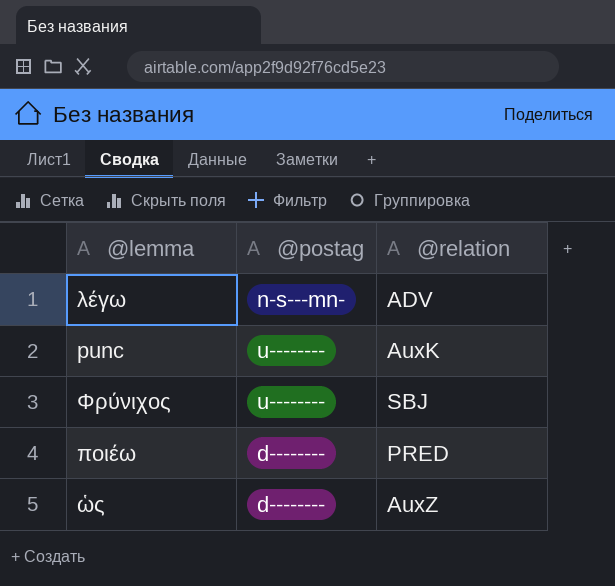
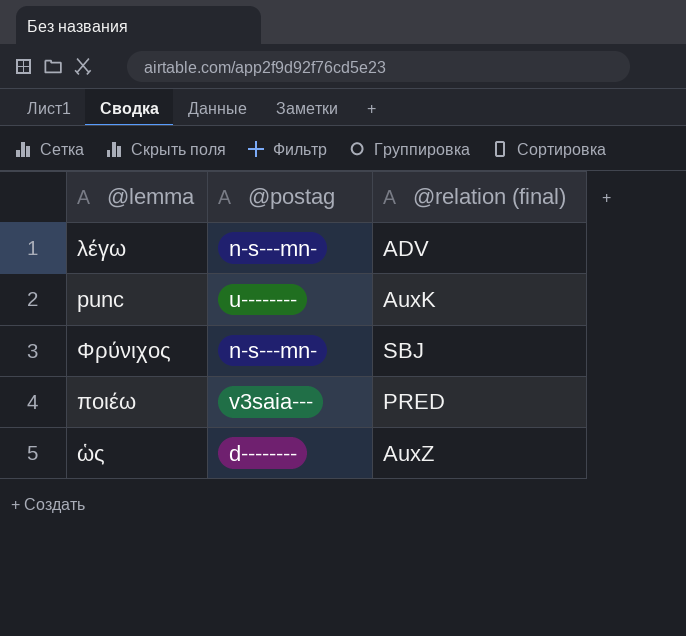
column name: @relation -> @relation (final)
Φρύνιχος | @postag: u-------- -> n-s---mn-
ποιέω | @postag: d-------- -> v3saia---

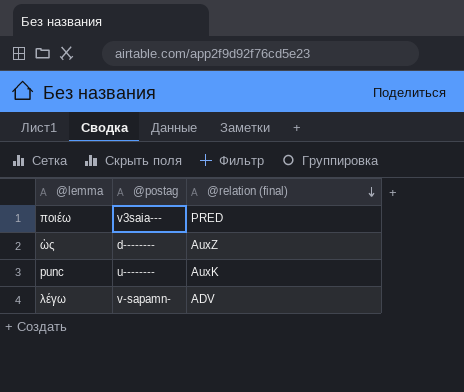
row order: none -> @relation (final) descending
row Φρύνιχος: n-s---mn- | SBJ -> none
λέγω | @postag: n-s---mn- -> v-sapamn-

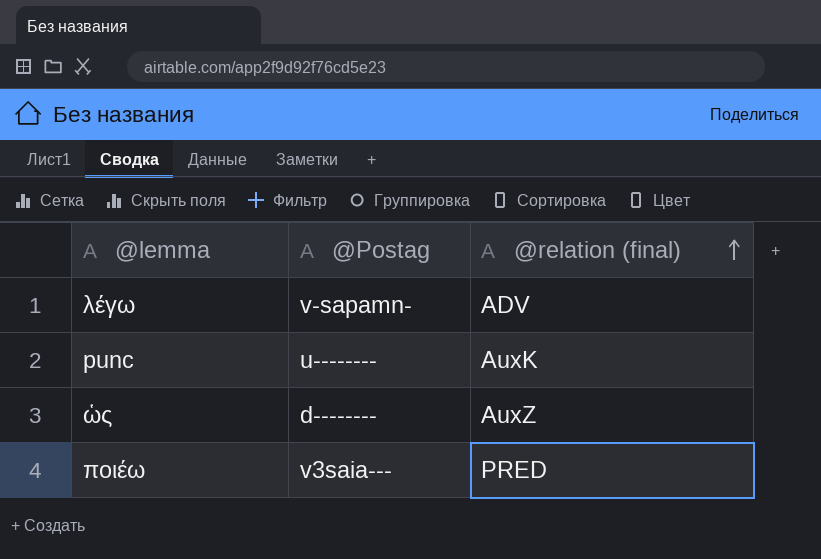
row order: @relation (final) descending -> @relation (final) ascending
column name: @postag -> @Postag

